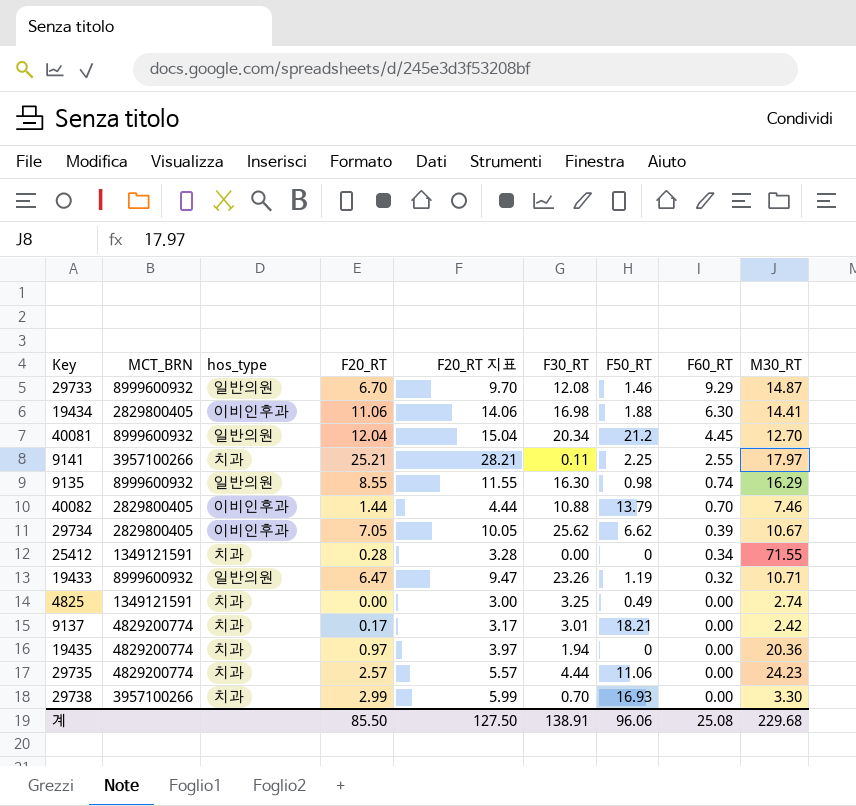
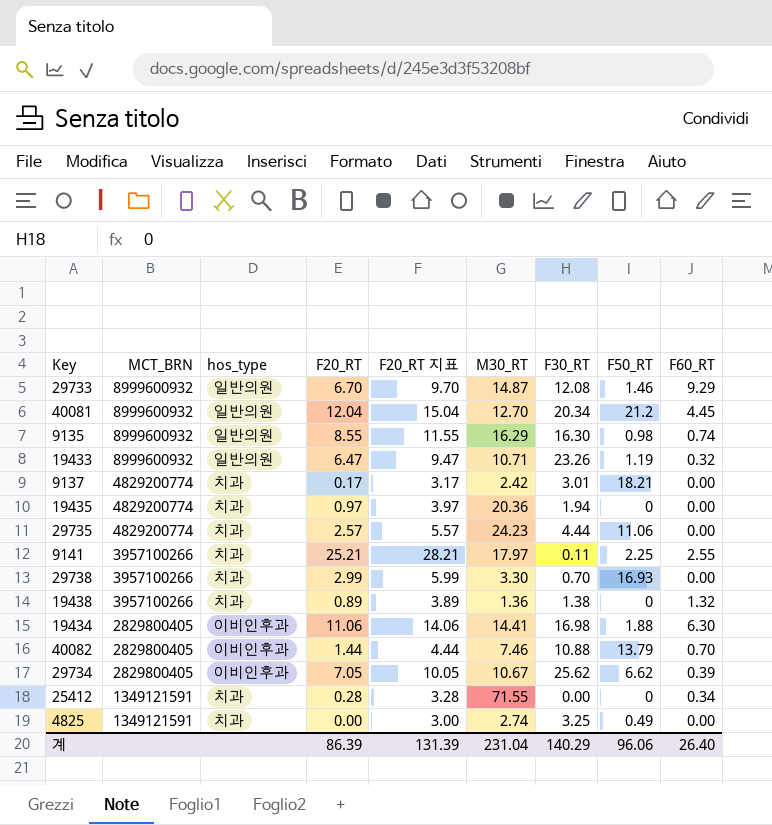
row order: F60_RT descending -> MCT_BRN descending
column M30_RT | position: 9 -> 6
row 19438: none -> 3957100266 | 치과 | 0.89 | 3.89 | 1.36 | 1.38 | 0 | 1.32
계 | F20_RT: 85.50 -> 86.39
계 | F20_RT 지표: 127.50 -> 131.39
계 | M30_RT: 229.68 -> 231.04
계 | F30_RT: 138.91 -> 140.29
계 | F60_RT: 25.08 -> 26.40

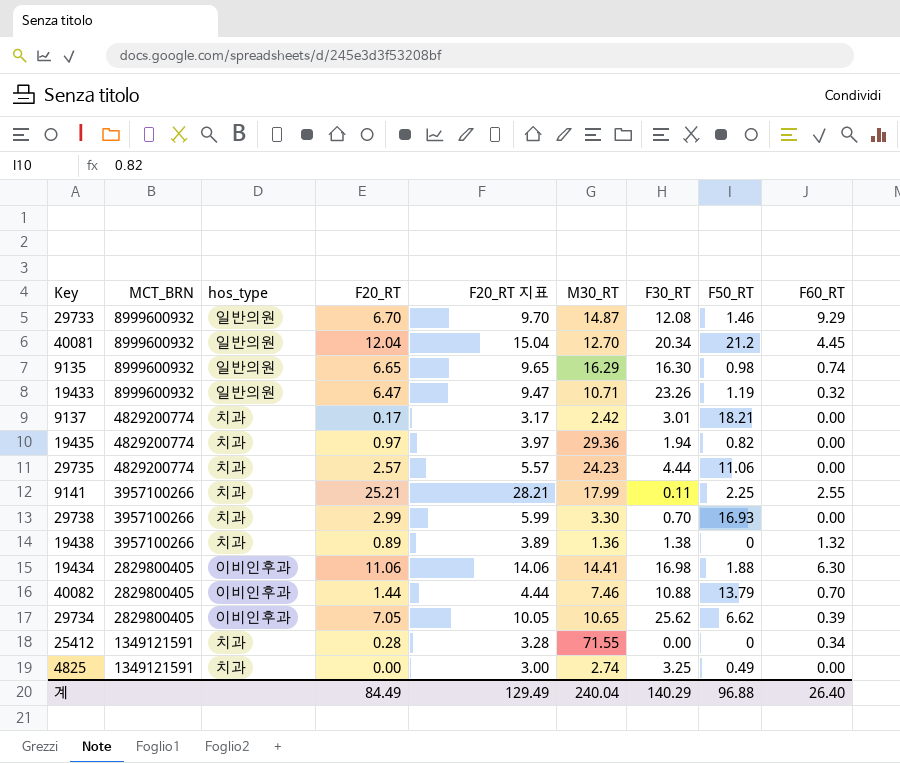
9135 | F20_RT: 8.55 -> 6.65
9135 | F20_RT 지표: 11.55 -> 9.65
19435 | M30_RT: 20.36 -> 29.36
19435 | F50_RT: 0 -> 0.82
9141 | M30_RT: 17.97 -> 17.99
29734 | M30_RT: 10.67 -> 10.65
계 | F20_RT: 86.39 -> 84.49
계 | F20_RT 지표: 131.39 -> 129.49
계 | M30_RT: 231.04 -> 240.04
계 | F50_RT: 96.06 -> 96.88

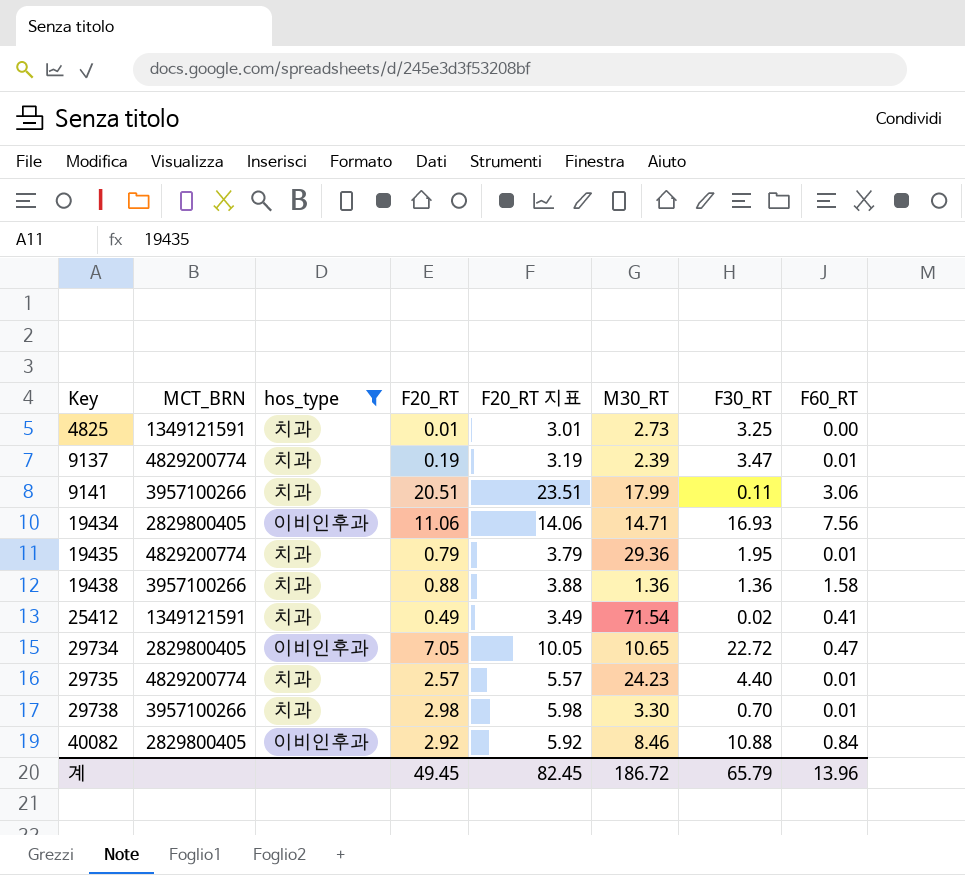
filter: none -> hos_type != 일반의원
row order: MCT_BRN descending -> Key ascending
column F50_RT | position: 8 -> none
4825 | F20_RT: 0.00 -> 0.01
4825 | F20_RT 지표: 3.00 -> 3.01
4825 | M30_RT: 2.74 -> 2.73
9137 | F20_RT: 0.17 -> 0.19
9137 | F20_RT 지표: 3.17 -> 3.19
9137 | M30_RT: 2.42 -> 2.39
9137 | F30_RT: 3.01 -> 3.47
9137 | F60_RT: 0.00 -> 0.01
9141 | F20_RT: 25.21 -> 20.51
9141 | F20_RT 지표: 28.21 -> 23.51
9141 | F60_RT: 2.55 -> 3.06
19434 | M30_RT: 14.41 -> 14.71
19434 | F30_RT: 16.98 -> 16.93
19434 | F60_RT: 6.30 -> 7.56
19435 | F20_RT: 0.97 -> 0.79
19435 | F20_RT 지표: 3.97 -> 3.79
19435 | F30_RT: 1.94 -> 1.95
19435 | F60_RT: 0.00 -> 0.01
19438 | F20_RT: 0.89 -> 0.88
19438 | F20_RT 지표: 3.89 -> 3.88
19438 | F30_RT: 1.38 -> 1.36
19438 | F60_RT: 1.32 -> 1.58
25412 | F20_RT: 0.28 -> 0.49
25412 | F20_RT 지표: 3.28 -> 3.49
25412 | M30_RT: 71.55 -> 71.54
25412 | F30_RT: 0.00 -> 0.02
25412 | F60_RT: 0.34 -> 0.41
29734 | F30_RT: 25.62 -> 22.72
29734 | F60_RT: 0.39 -> 0.47
29735 | F30_RT: 4.44 -> 4.40
29735 | F60_RT: 0.00 -> 0.01
29738 | F20_RT: 2.99 -> 2.98
29738 | F20_RT 지표: 5.99 -> 5.98
29738 | F60_RT: 0.00 -> 0.01
40082 | F20_RT: 1.44 -> 2.92
40082 | F20_RT 지표: 4.44 -> 5.92
40082 | M30_RT: 7.46 -> 8.46
40082 | F60_RT: 0.70 -> 0.84
계 | F20_RT: 84.49 -> 49.45
계 | F20_RT 지표: 129.49 -> 82.45
계 | M30_RT: 240.04 -> 186.72
계 | F30_RT: 140.29 -> 65.79
계 | F60_RT: 26.40 -> 13.96

